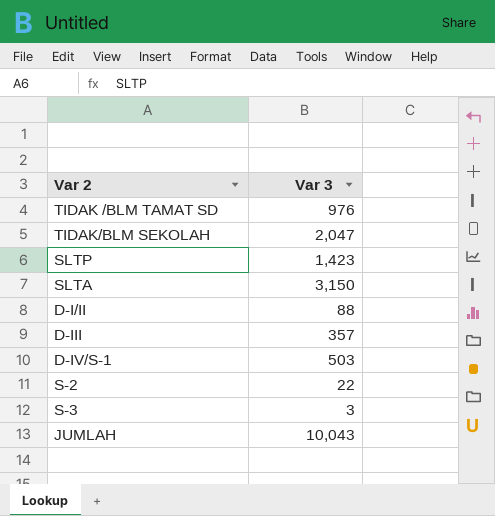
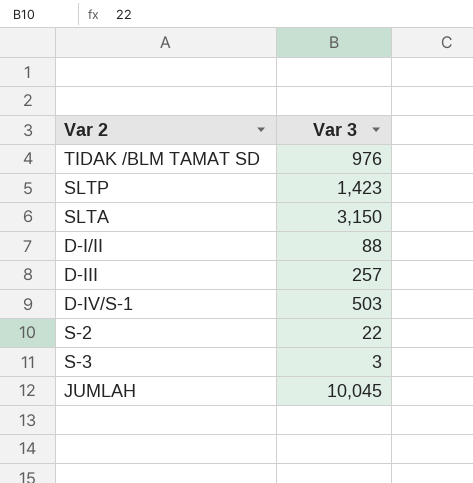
row TIDAK/BLM SEKOLAH: 2,047 -> none
D-III | Var 3: 357 -> 257
JUMLAH | Var 3: 10,043 -> 10,045

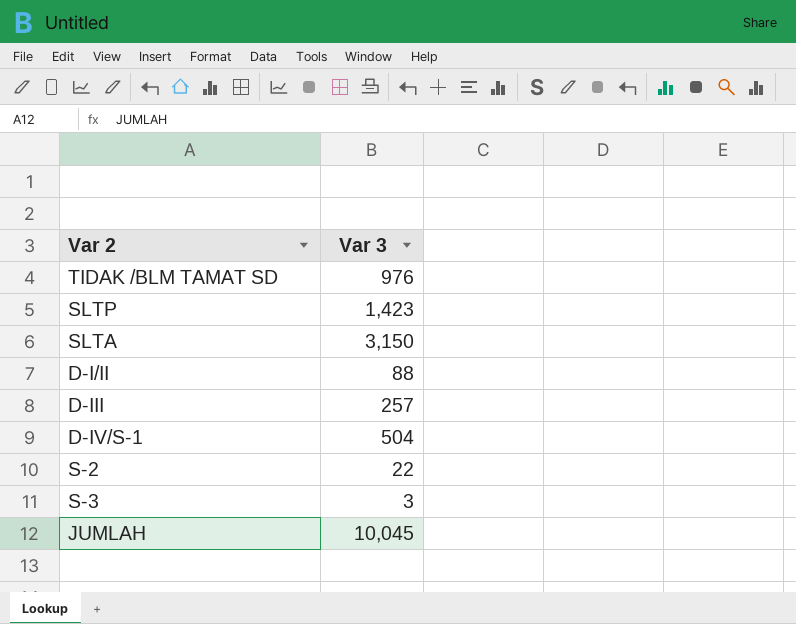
D-IV/S-1 | Var 3: 503 -> 504

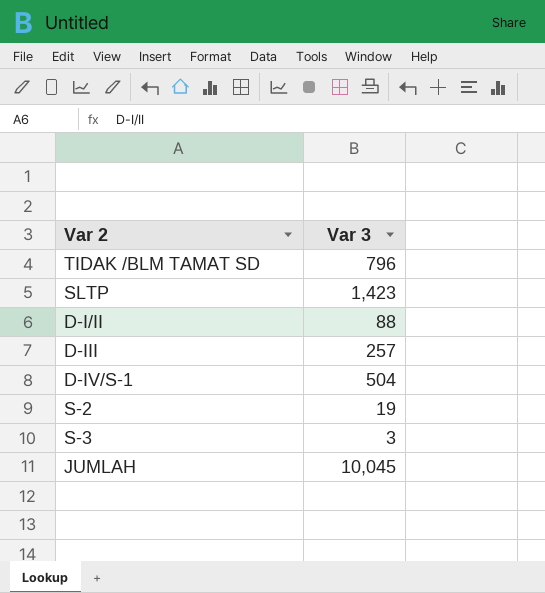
row SLTA: 3,150 -> none
TIDAK /BLM TAMAT SD | Var 3: 976 -> 796
S-2 | Var 3: 22 -> 19

